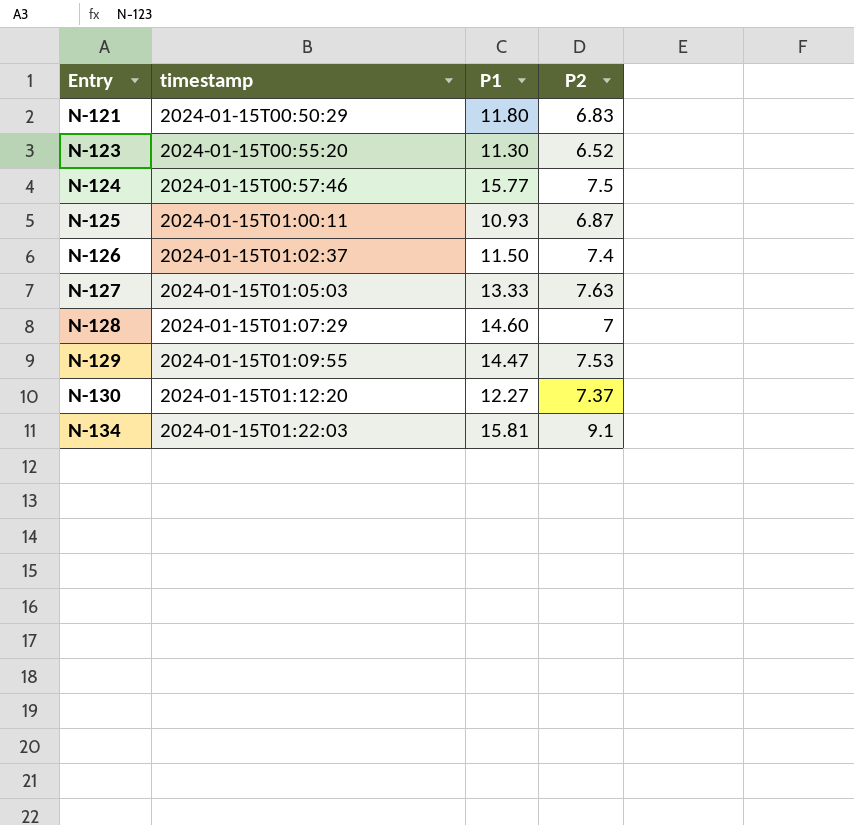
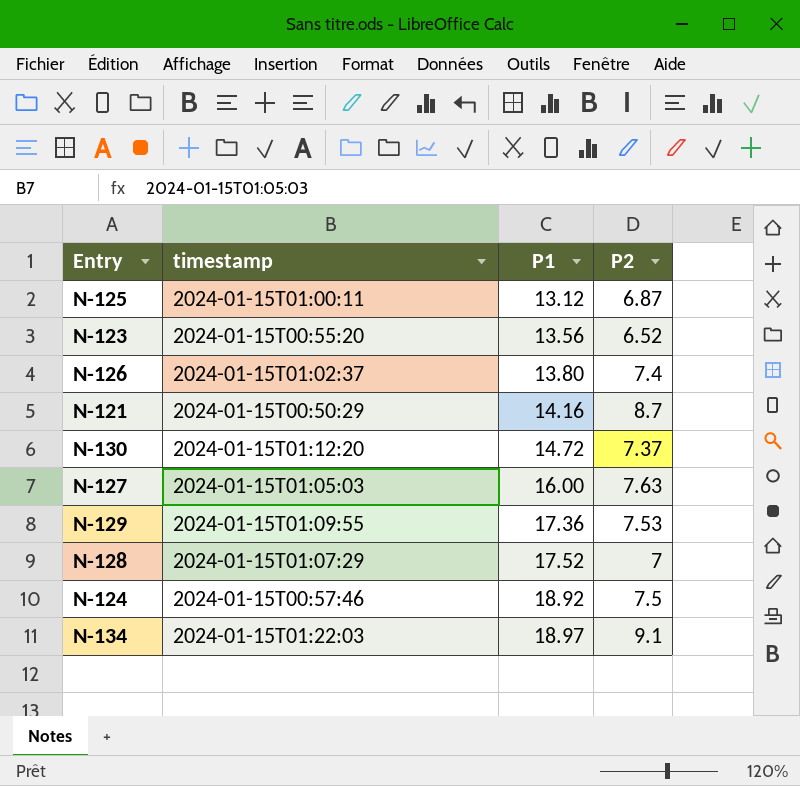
row order: Entry ascending -> P1 ascending
N-125 | P1: 10.93 -> 13.12
N-123 | P1: 11.30 -> 13.56
N-126 | P1: 11.50 -> 13.80
N-121 | P1: 11.80 -> 14.16
N-121 | P2: 6.83 -> 8.7
N-130 | P1: 12.27 -> 14.72
N-127 | P1: 13.33 -> 16.00
N-129 | P1: 14.47 -> 17.36
N-128 | P1: 14.60 -> 17.52
N-124 | P1: 15.77 -> 18.92
N-134 | P1: 15.81 -> 18.97

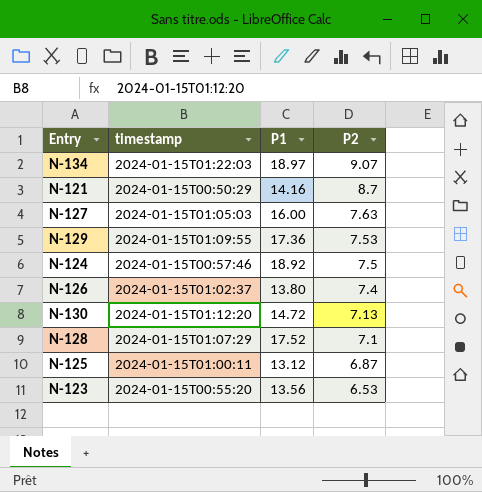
row order: P1 ascending -> P2 descending
N-134 | P2: 9.1 -> 9.07
N-130 | P2: 7.37 -> 7.13
N-128 | P2: 7 -> 7.1
N-123 | P2: 6.52 -> 6.53

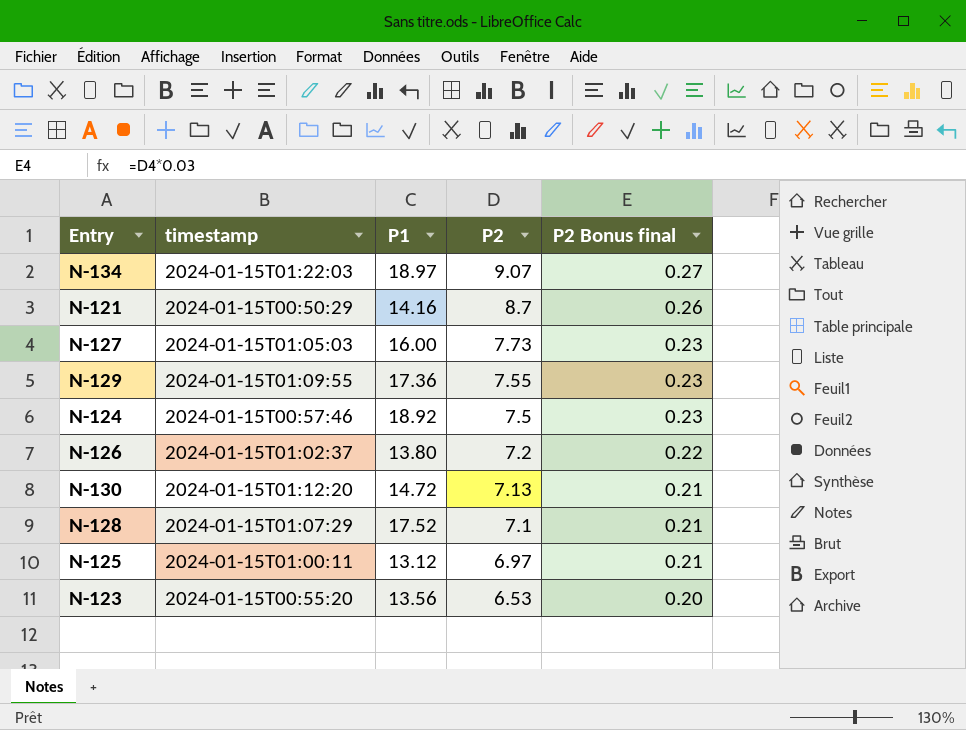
column P2 Bonus final | formula: none -> [P2] * 0.03
N-127 | P2: 7.63 -> 7.73
N-129 | P2: 7.53 -> 7.55
N-126 | P2: 7.4 -> 7.2
N-125 | P2: 6.87 -> 6.97

